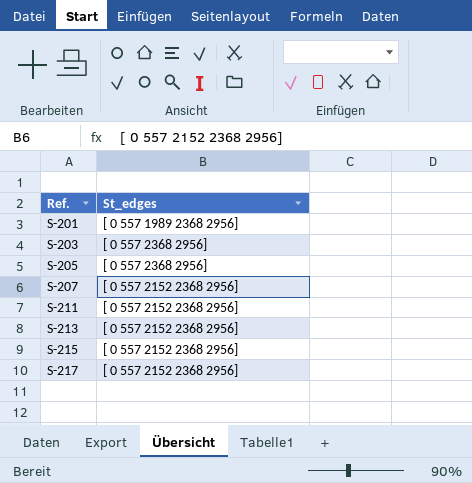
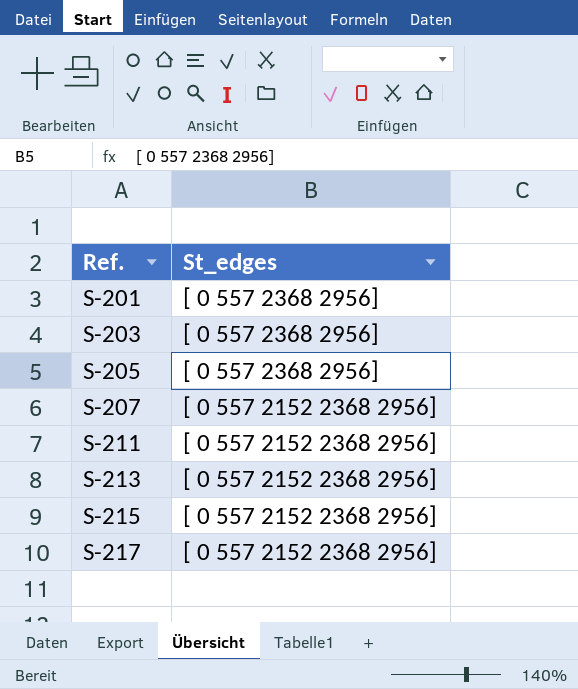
S-201 | St_edges: [ 0 557 1989 2368 2956] -> [ 0 557 2368 2956]

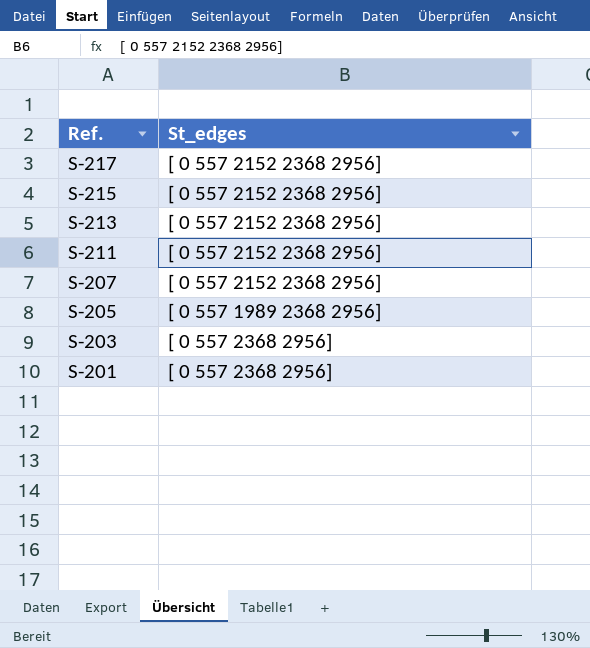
row order: Ref. ascending -> Ref. descending
S-205 | St_edges: [ 0 557 2368 2956] -> [ 0 557 1989 2368 2956]

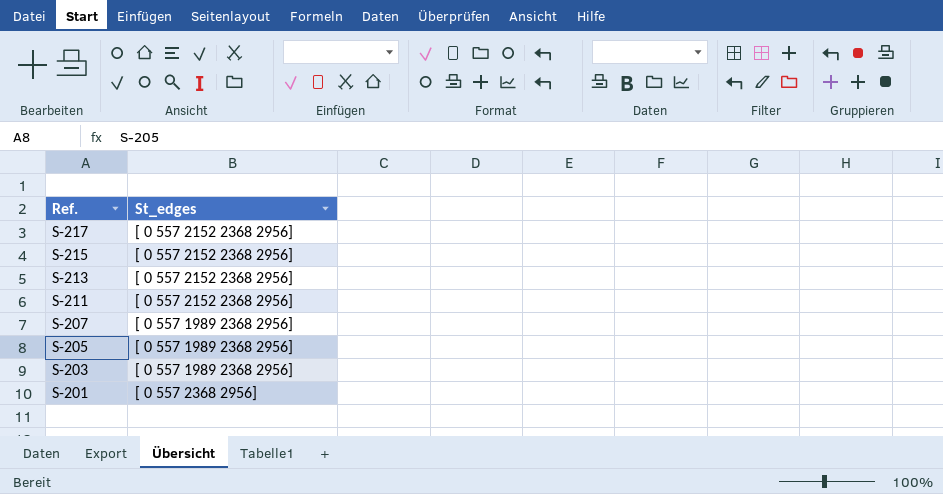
S-207 | St_edges: [ 0 557 2152 2368 2956] -> [ 0 557 1989 2368 2956]
S-203 | St_edges: [ 0 557 2368 2956] -> [ 0 557 1989 2368 2956]

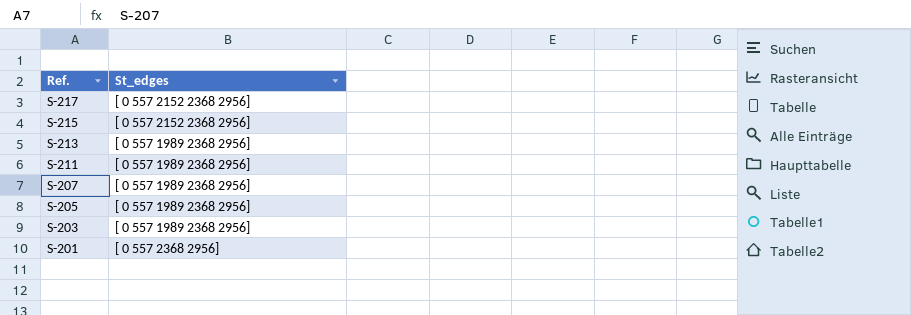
S-213 | St_edges: [ 0 557 2152 2368 2956] -> [ 0 557 1989 2368 2956]
S-211 | St_edges: [ 0 557 2152 2368 2956] -> [ 0 557 1989 2368 2956]

